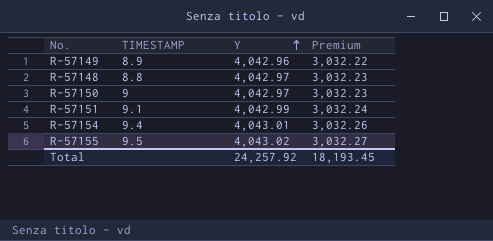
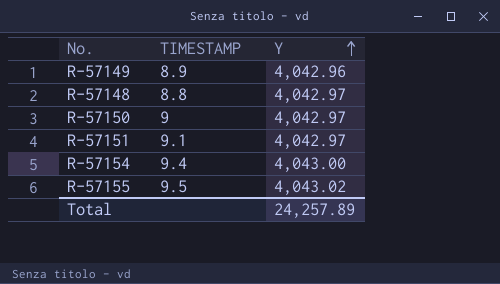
column Premium | formula: [Y] * 0.75 -> none
R-57151 | Y: 4,042.99 -> 4,042.97
R-57154 | Y: 4,043.01 -> 4,043.00
Total | Y: 24,257.92 -> 24,257.89

